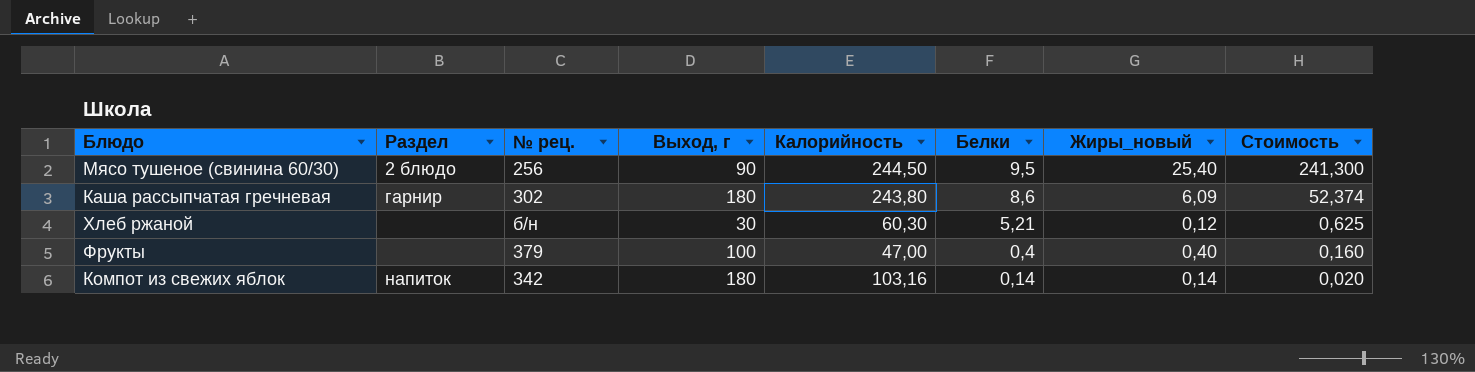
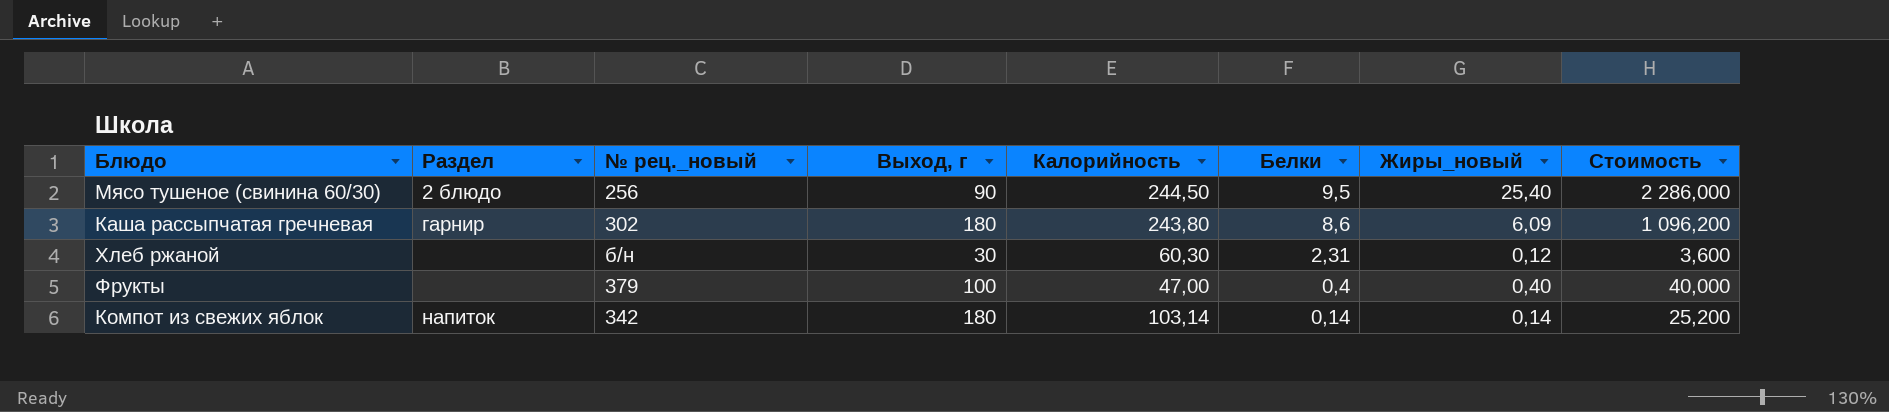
column name: № рец. -> № рец._новый
column Стоимость | formula: [Белки] * [Жиры_новый] -> [Выход, г] * [Жиры_новый]
Хлеб ржаной | Белки: 5,21 -> 2,31
Компот из свежих яблок | Калорийность: 103,16 -> 103,14

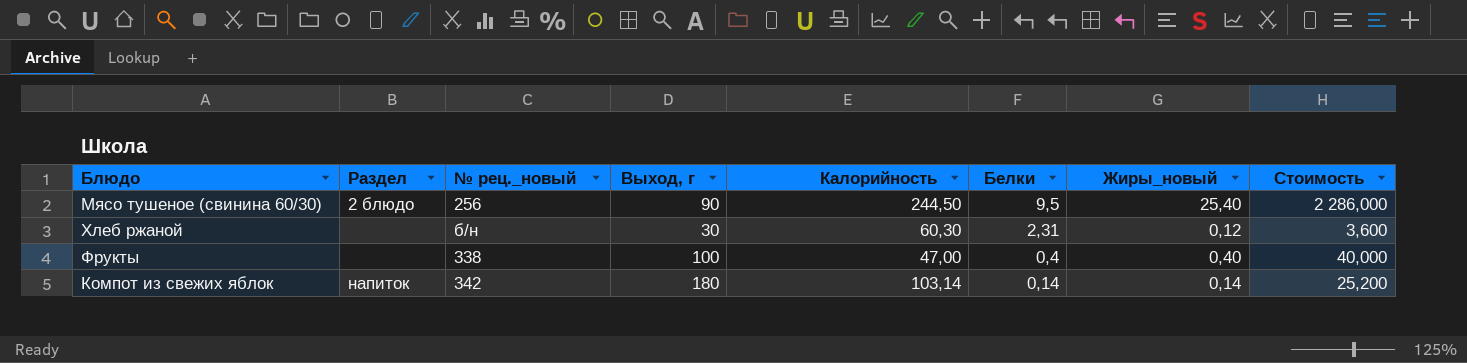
row Каша рассыпчатая гречневая: гарнир | 302 | 180 | 243,80 | 8,6 | 6,09 | 1 096,200 -> none
Фрукты | № рец._новый: 379 -> 338

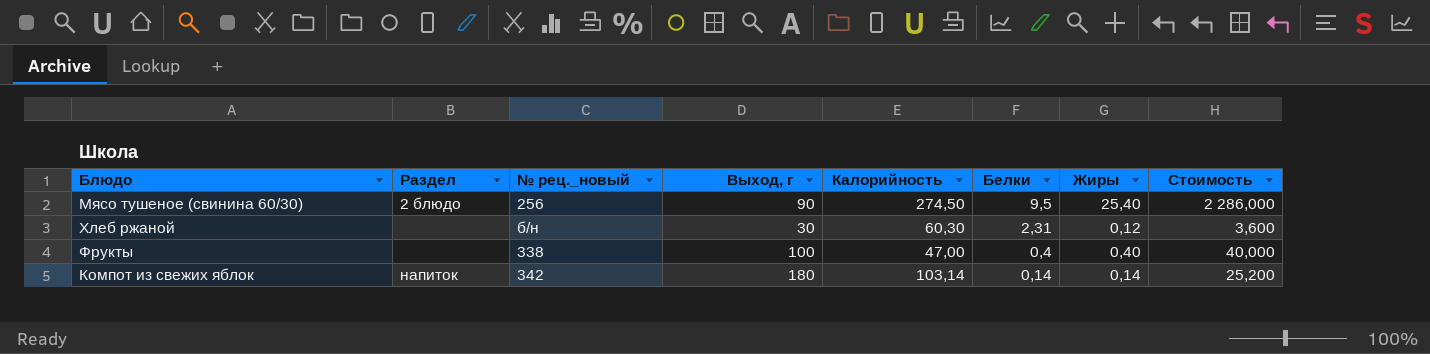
column name: Жиры_новый -> Жиры
Мясо тушеное (свинина 60/30) | Калорийность: 244,50 -> 274,50

